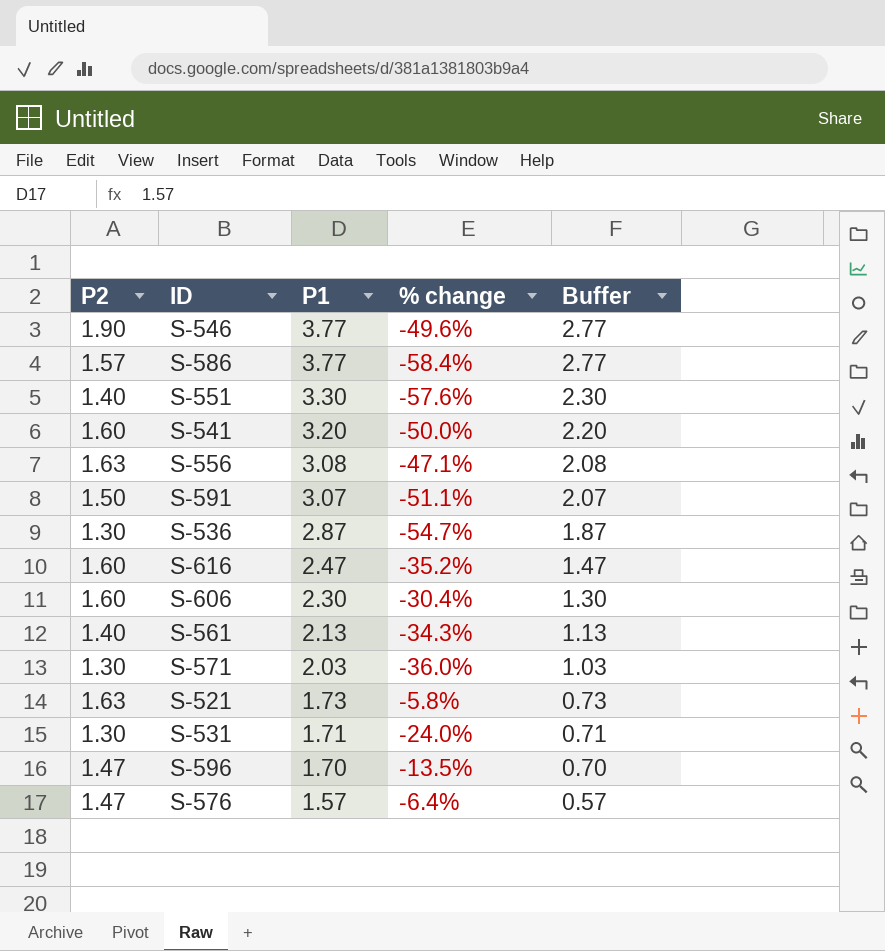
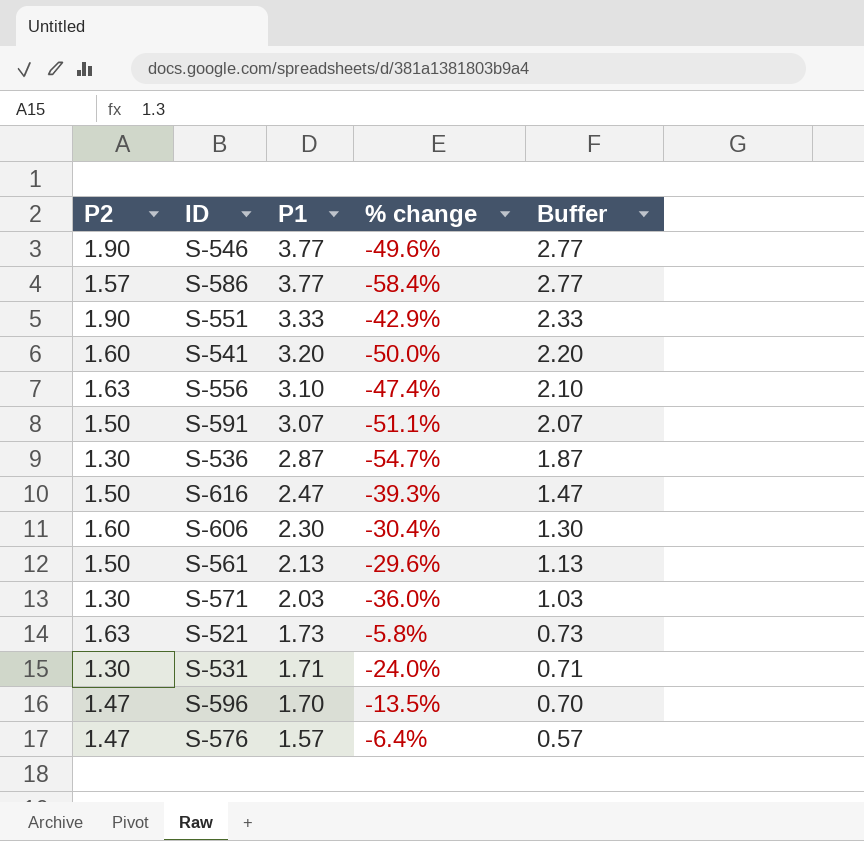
S-551 | P2: 1.40 -> 1.90
S-551 | P1: 3.30 -> 3.33
S-551 | % change: -57.6% -> -42.9%
S-551 | Buffer: 2.30 -> 2.33
S-556 | P1: 3.08 -> 3.10
S-556 | % change: -47.1% -> -47.4%
S-556 | Buffer: 2.08 -> 2.10
S-616 | P2: 1.60 -> 1.50
S-616 | % change: -35.2% -> -39.3%
S-561 | P2: 1.40 -> 1.50
S-561 | % change: -34.3% -> -29.6%

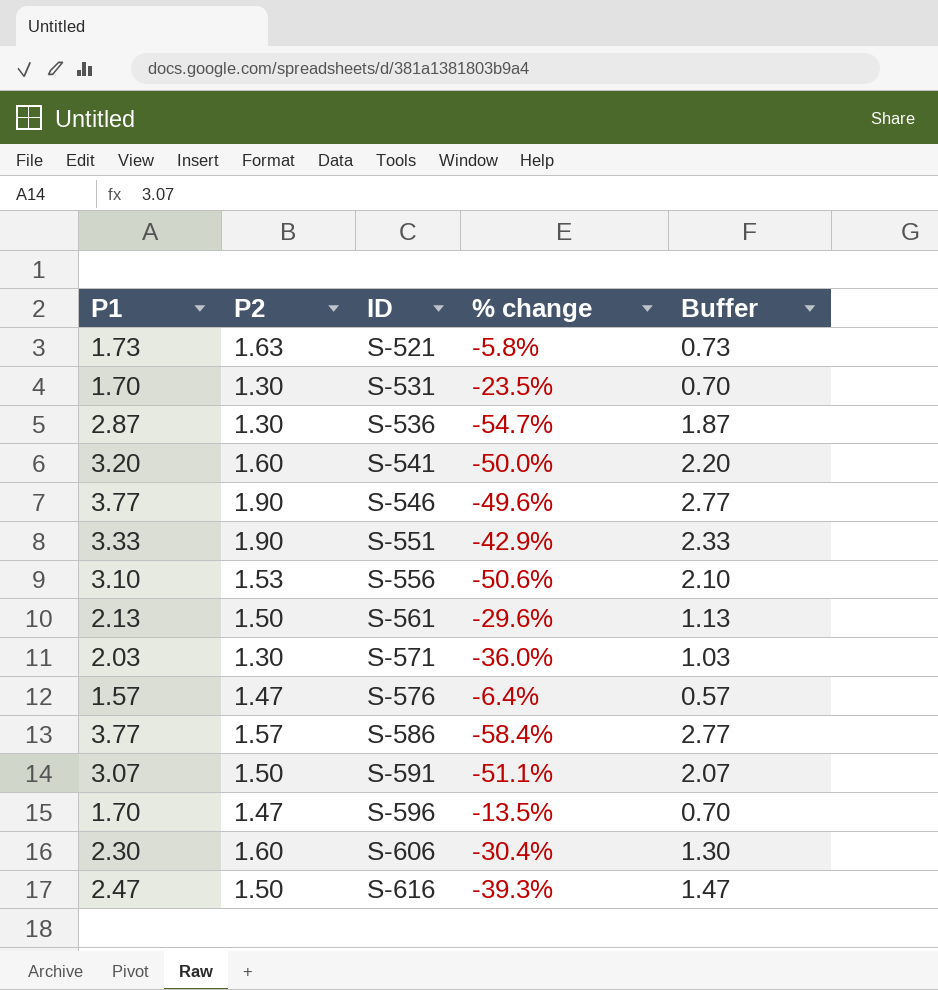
row order: P1 descending -> ID ascending
column P1 | position: 3 -> 1
S-531 | P1: 1.71 -> 1.70
S-531 | % change: -24.0% -> -23.5%
S-531 | Buffer: 0.71 -> 0.70
S-556 | P2: 1.63 -> 1.53
S-556 | % change: -47.4% -> -50.6%

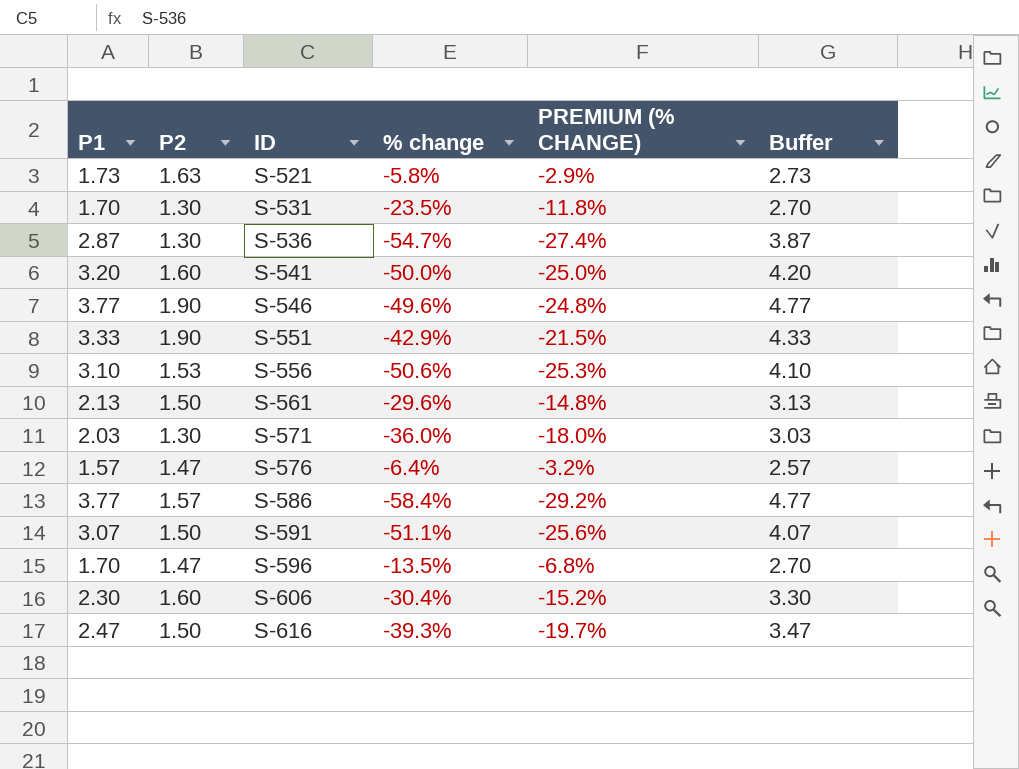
column PREMIUM (% CHANGE) | formula: none -> [% change] * 0.5
column Buffer | formula: [P1] - 1 -> [P1] + 1

